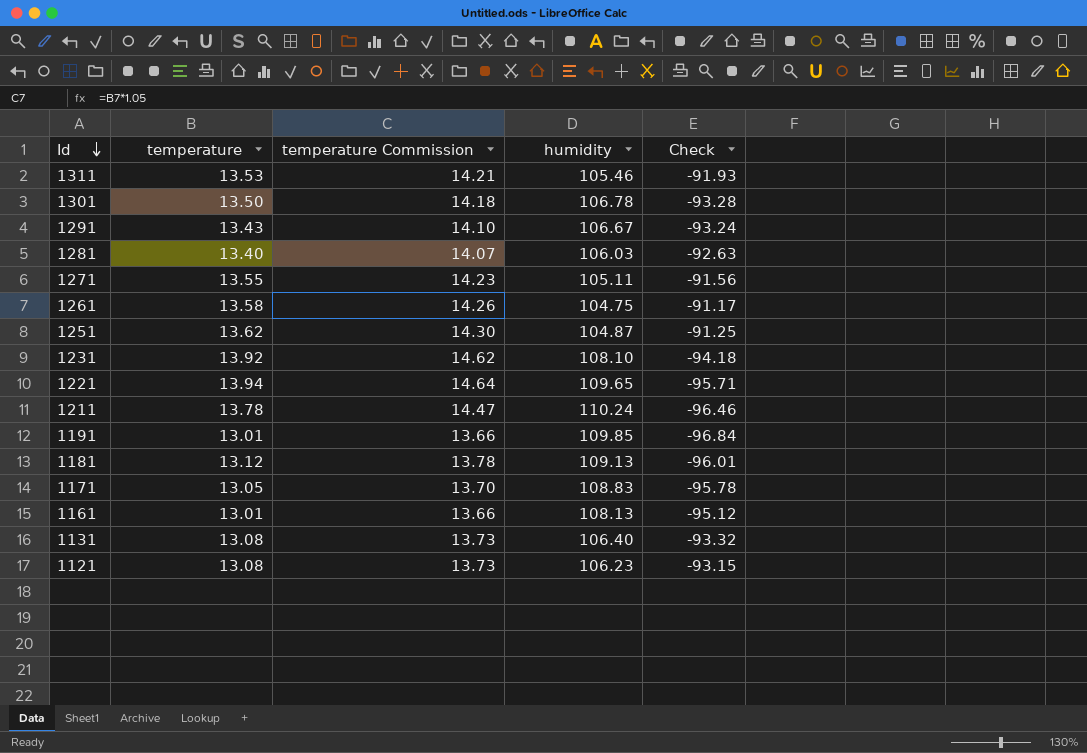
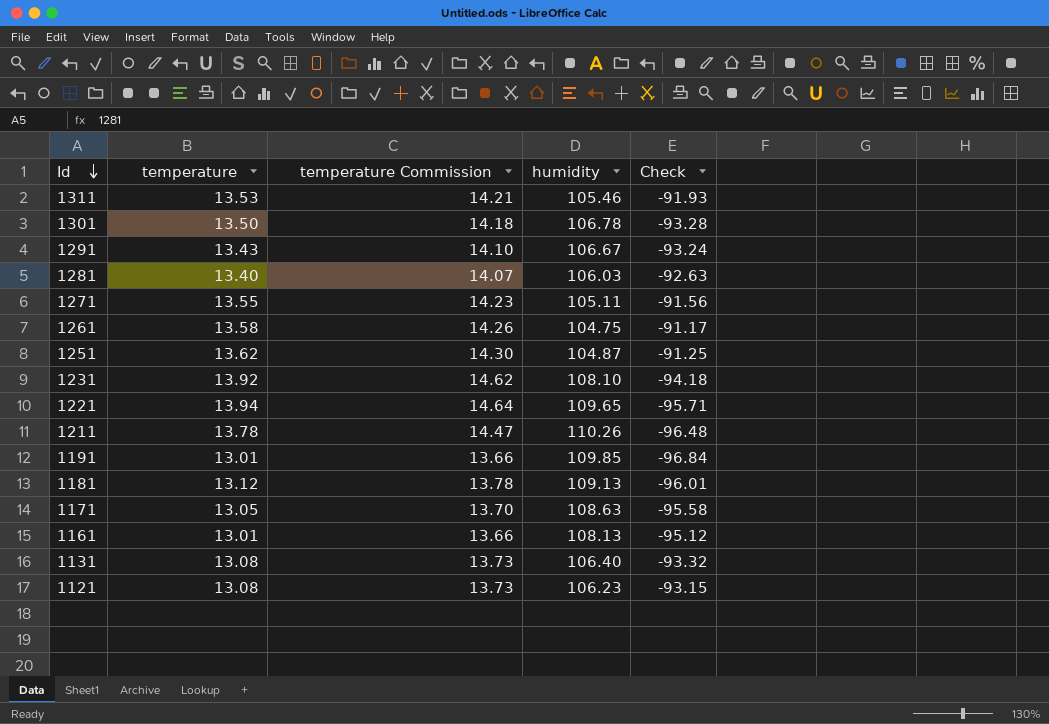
1211 | humidity: 110.24 -> 110.26
1211 | Check: -96.46 -> -96.48
1171 | humidity: 108.83 -> 108.63
1171 | Check: -95.78 -> -95.58

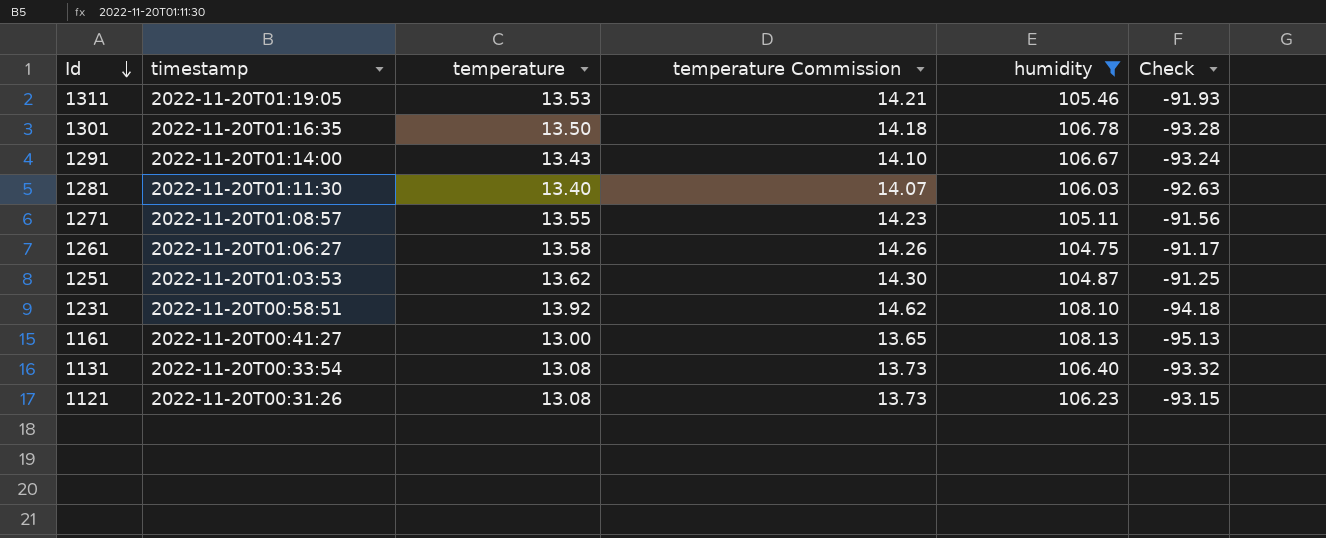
filter: none -> humidity <= 108.13
column timestamp | position: none -> 2
1161 | temperature: 13.01 -> 13.00
1161 | temperature Commission: 13.66 -> 13.65
1161 | Check: -95.12 -> -95.13

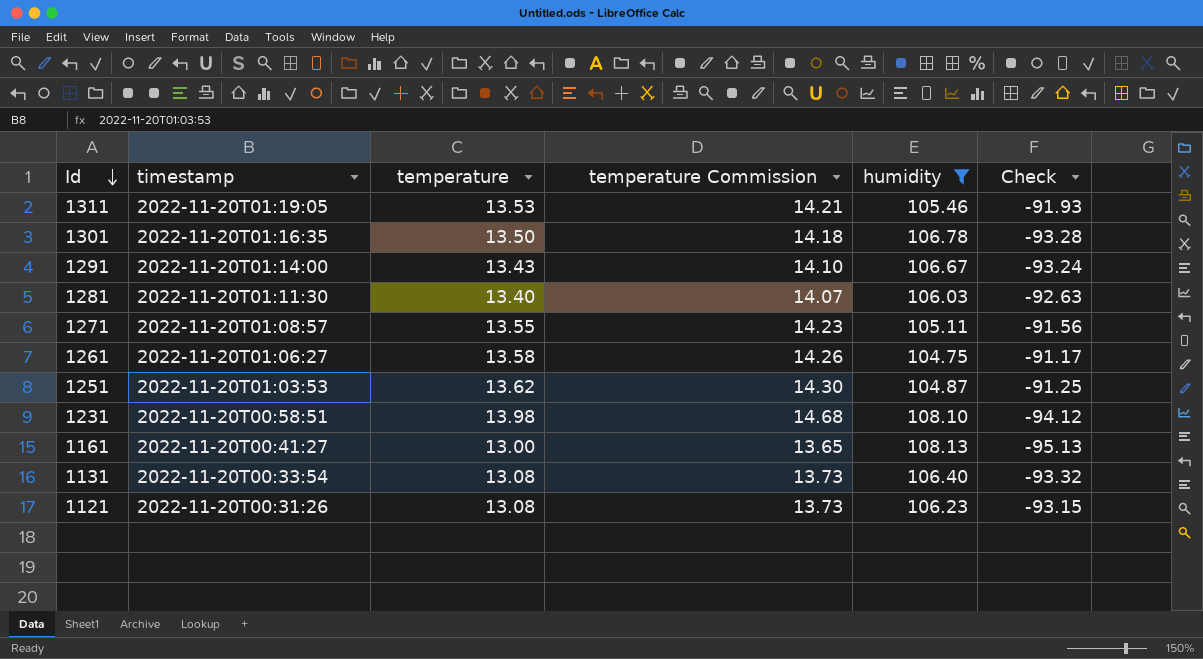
1231 | temperature: 13.92 -> 13.98
1231 | temperature Commission: 14.62 -> 14.68
1231 | Check: -94.18 -> -94.12

